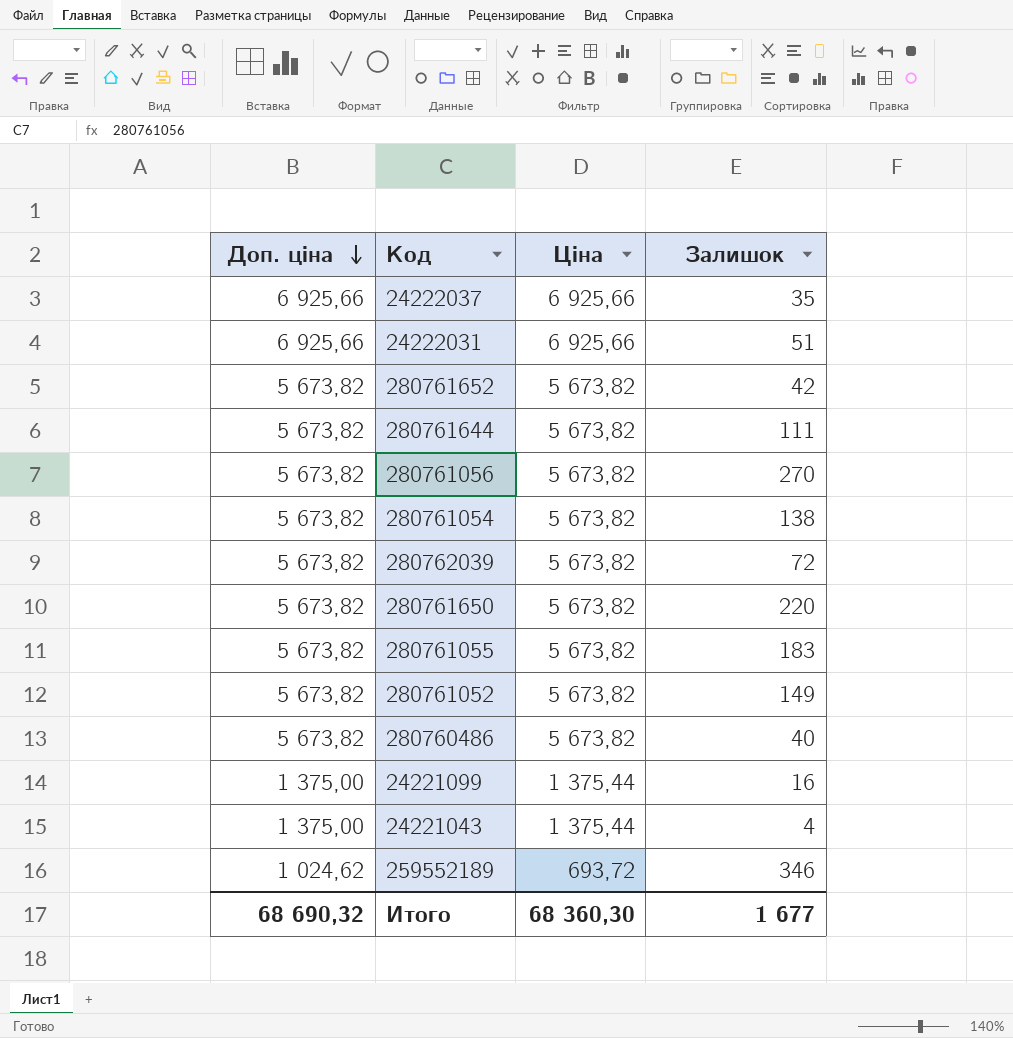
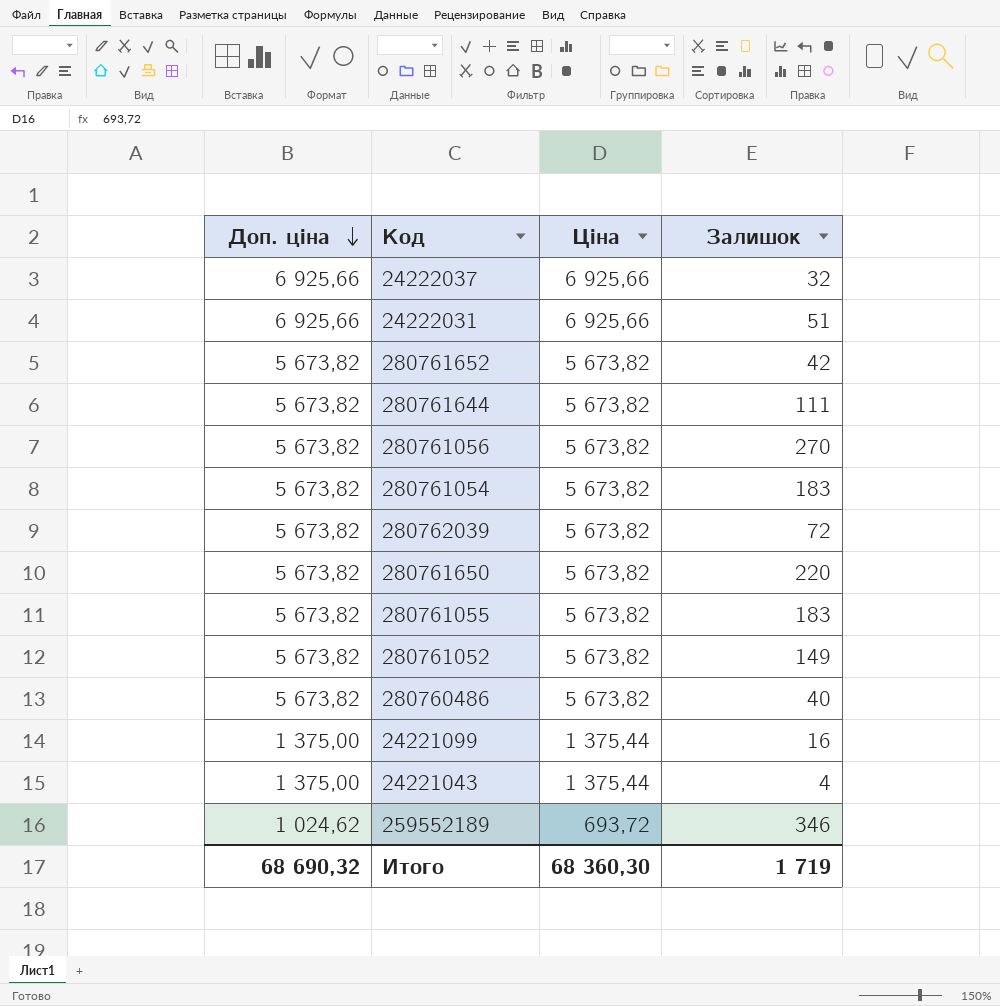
24222037 | Залишок: 35 -> 32
280761054 | Залишок: 138 -> 183
Итого | Залишок: 1 677 -> 1 719

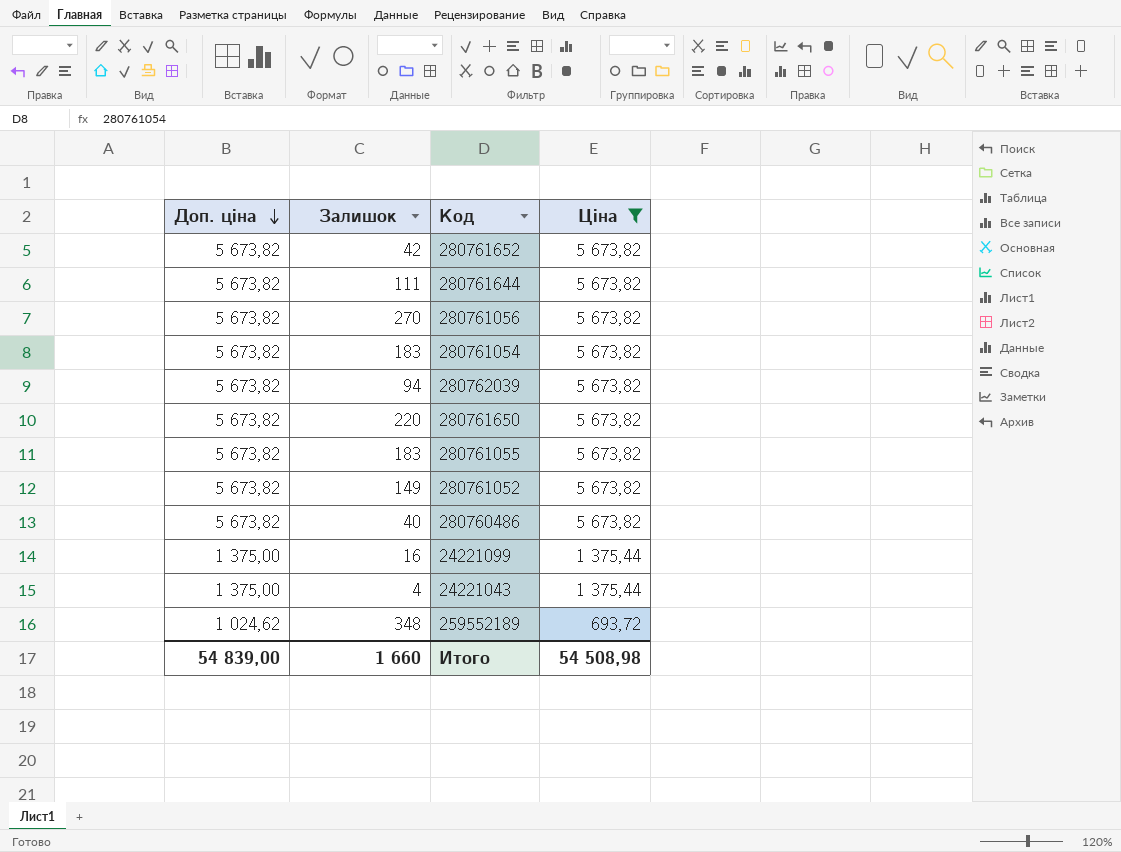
filter: none -> Ціна != 6 925,66
column Залишок | position: 4 -> 2
280762039 | Залишок: 72 -> 94
259552189 | Залишок: 346 -> 348
Итого | Доп. ціна: 68 690,32 -> 54 839,00
Итого | Залишок: 1 719 -> 1 660
Итого | Ціна: 68 360,30 -> 54 508,98

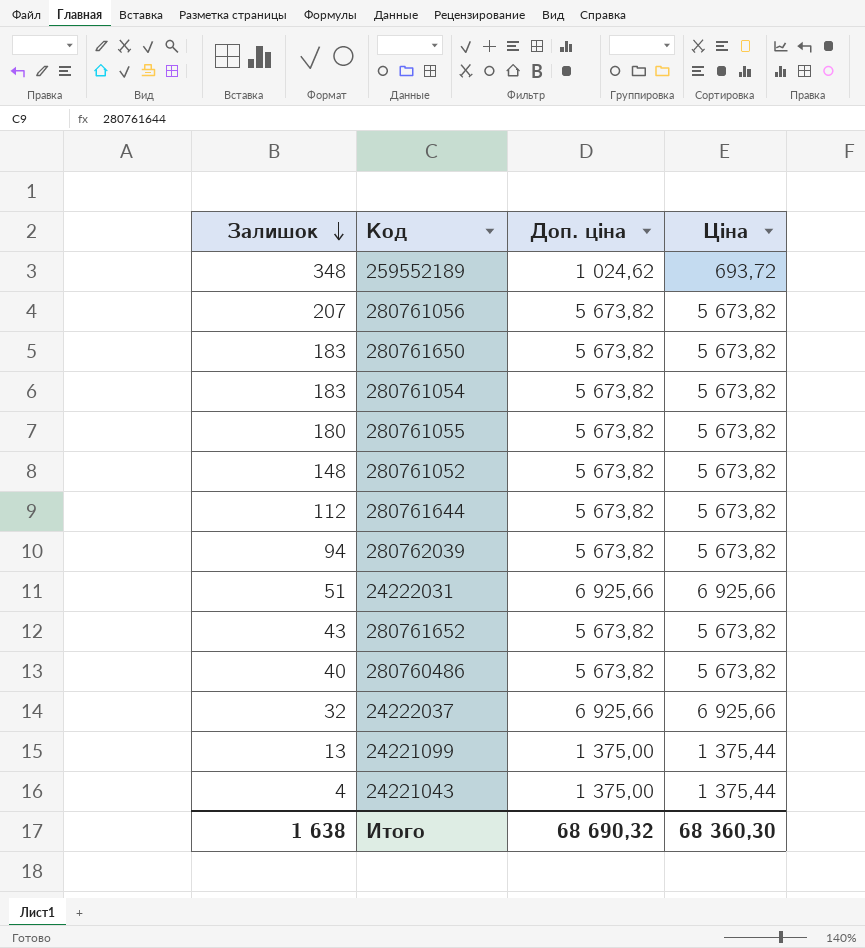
filter: Ціна != 6 925,66 -> none
row order: Доп. ціна descending -> Залишок descending
column Доп. ціна | position: 1 -> 3
280761056 | Залишок: 270 -> 207
280761650 | Залишок: 220 -> 183
280761055 | Залишок: 183 -> 180
280761052 | Залишок: 149 -> 148
280761644 | Залишок: 111 -> 112
280761652 | Залишок: 42 -> 43
24221099 | Залишок: 16 -> 13
Итого | Залишок: 1 660 -> 1 638
Итого | Доп. ціна: 54 839,00 -> 68 690,32
Итого | Ціна: 54 508,98 -> 68 360,30

